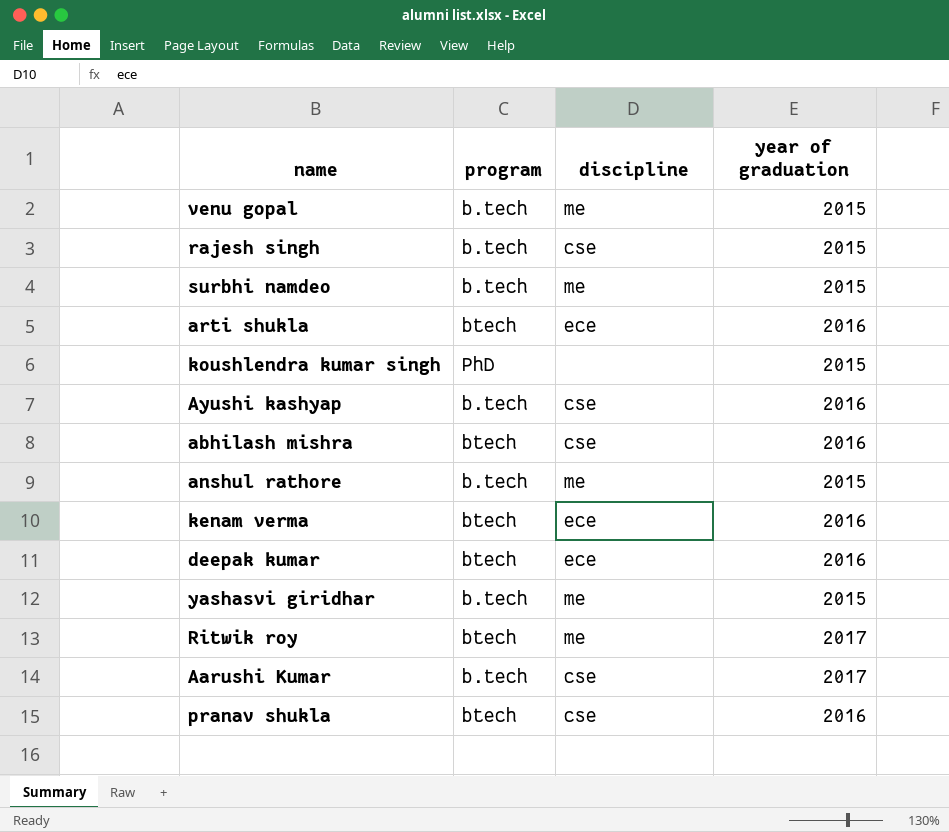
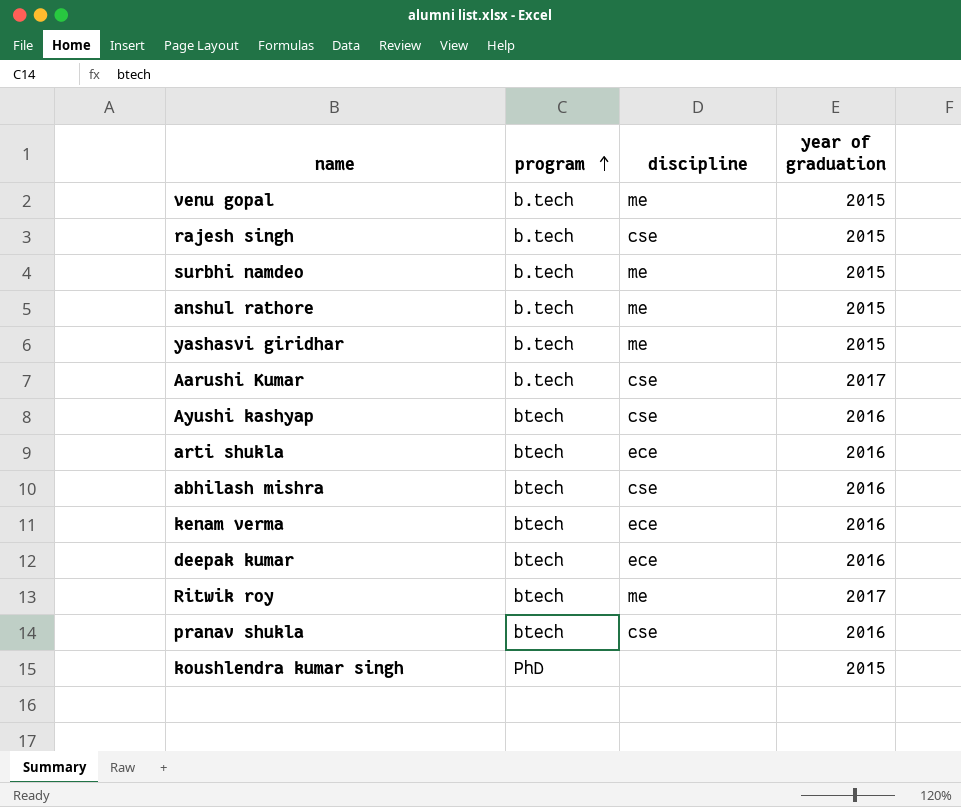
row order: none -> program ascending
Ayushi kashyap | program: b.tech -> btech

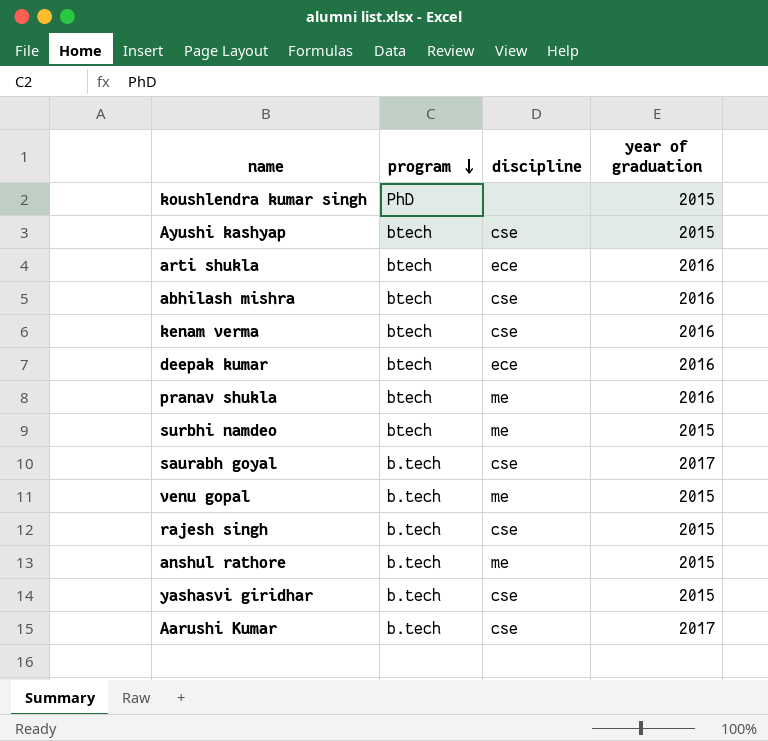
row order: program ascending -> program descending
row Ritwik roy: btech | me | 2017 -> none
Ayushi kashyap | year of graduation: 2016 -> 2015
kenam verma | discipline: ece -> cse
pranav shukla | discipline: cse -> me
surbhi namdeo | program: b.tech -> btech
row saurabh goyal: none -> b.tech | cse | 2017
yashasvi giridhar | discipline: me -> cse

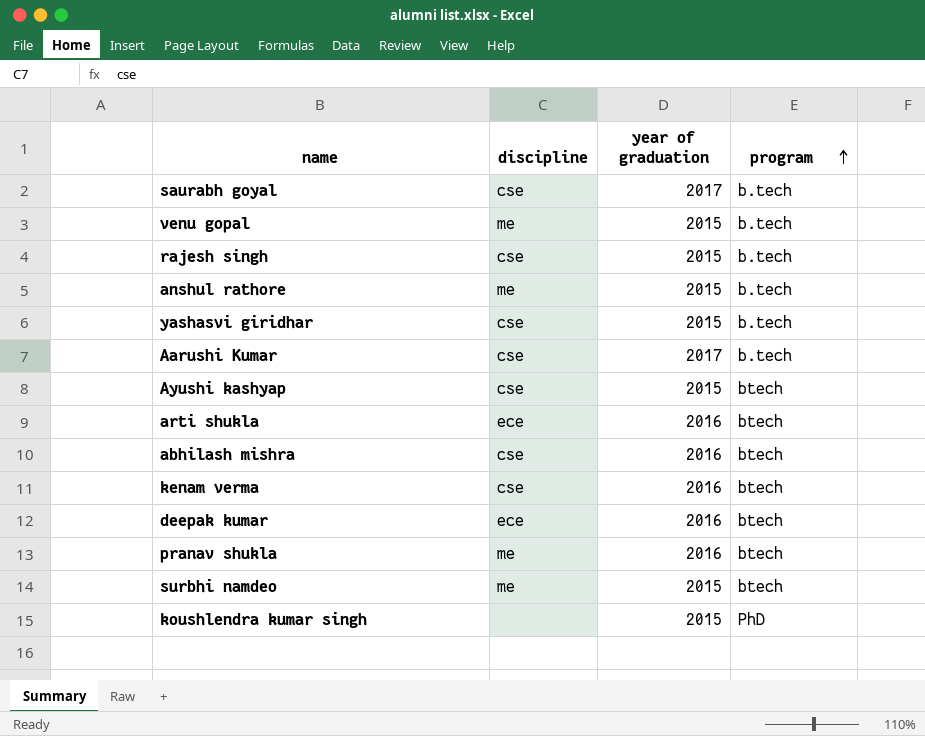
row order: program descending -> program ascending
column program | position: 2 -> 4

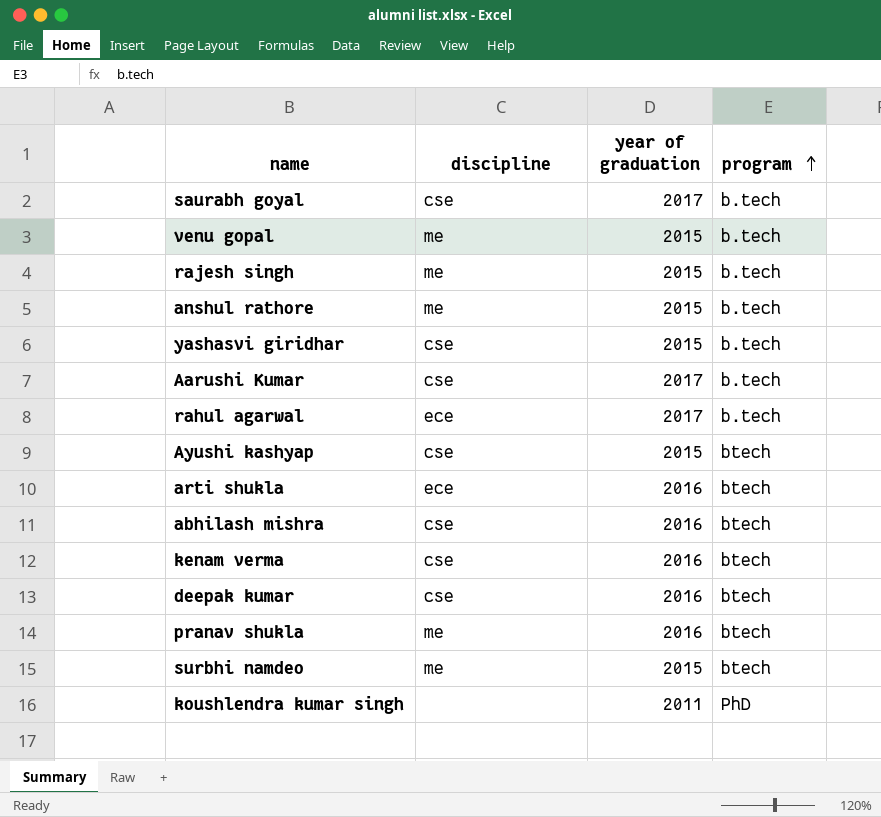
rajesh singh | discipline: cse -> me
row rahul agarwal: none -> ece | 2017 | b.tech
deepak kumar | discipline: ece -> cse
koushlendra kumar singh | year of graduation: 2015 -> 2011

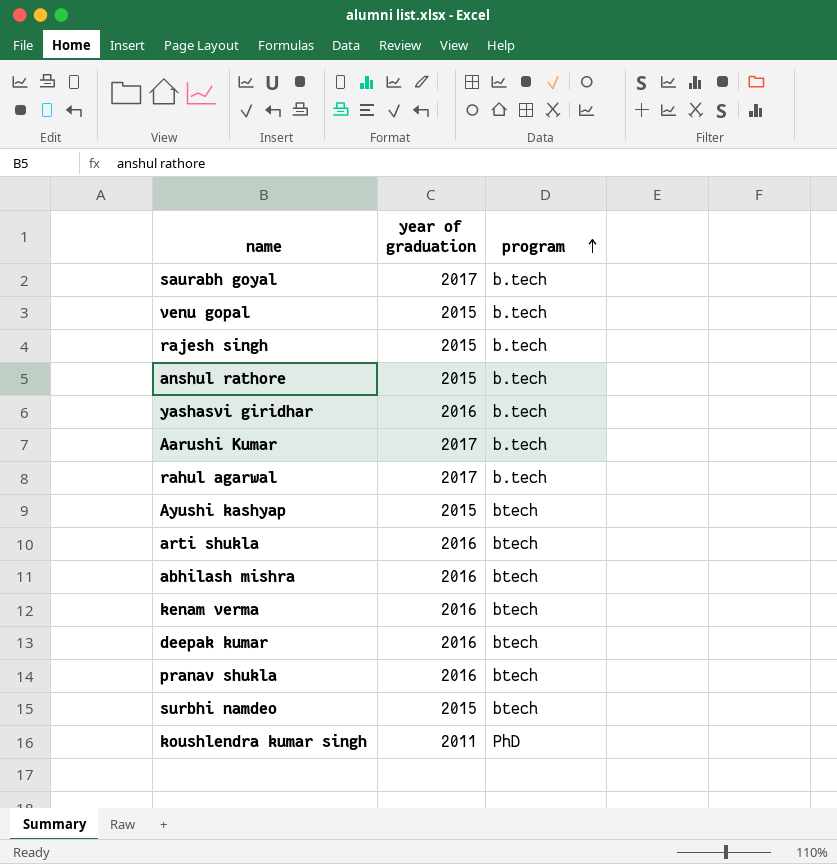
column discipline | position: 2 -> none
yashasvi giridhar | year of graduation: 2015 -> 2016

